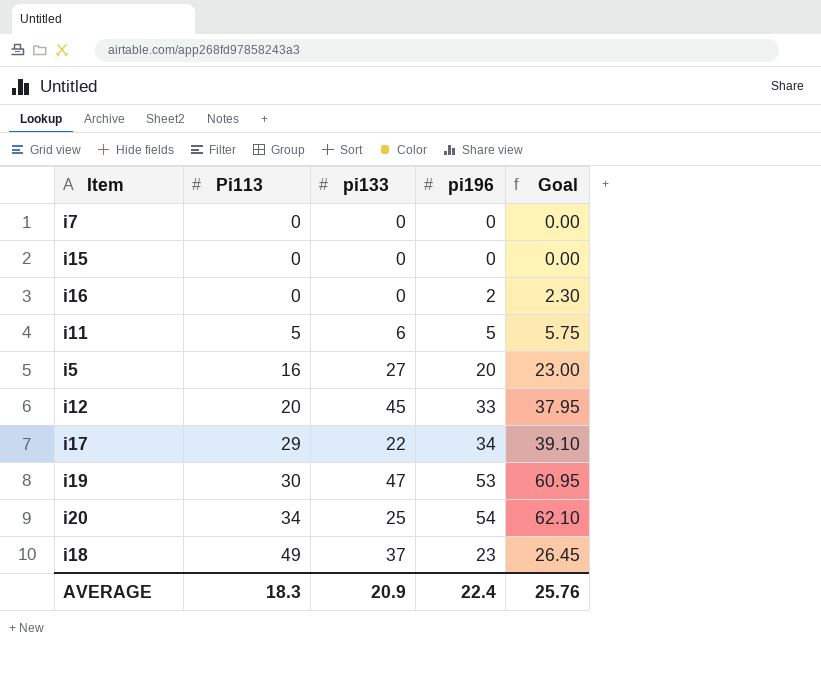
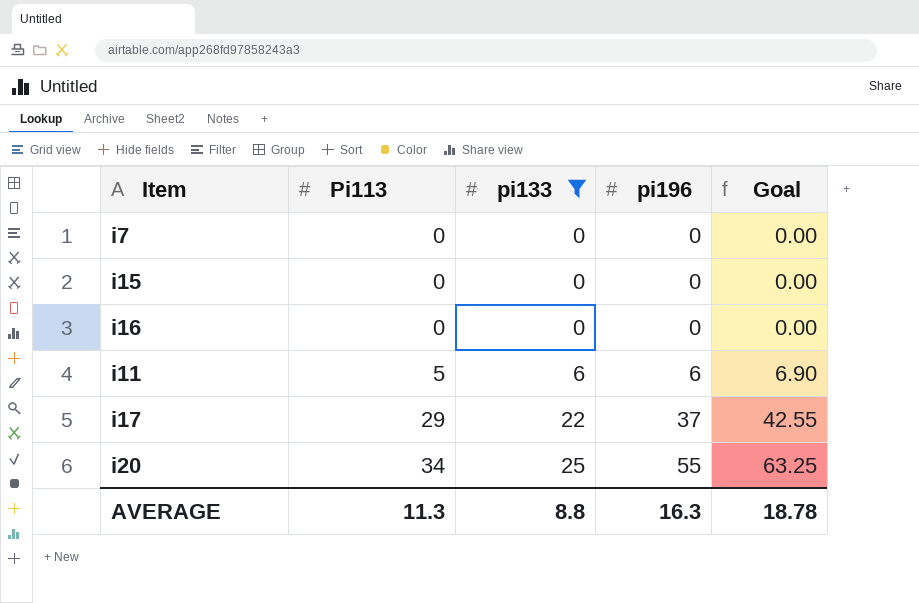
filter: none -> pi133 <= 25
i16 | pi196: 2 -> 0
i16 | Goal: 2.30 -> 0.00
i11 | pi196: 5 -> 6
i11 | Goal: 5.75 -> 6.90
i17 | pi196: 34 -> 37
i17 | Goal: 39.10 -> 42.55
i20 | pi196: 54 -> 55
i20 | Goal: 62.10 -> 63.25
AVERAGE | Pi113: 18.3 -> 11.3
AVERAGE | pi133: 20.9 -> 8.8
AVERAGE | pi196: 22.4 -> 16.3
AVERAGE | Goal: 25.76 -> 18.78

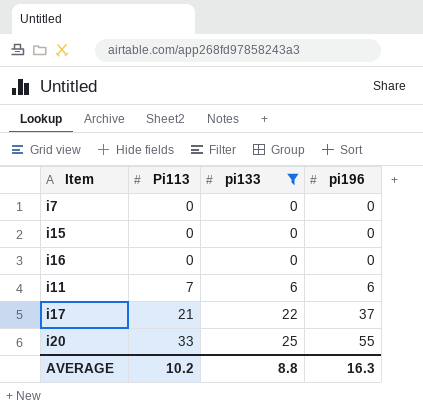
column Goal | formula: [pi196] * 1.15 -> none
i11 | Pi113: 5 -> 7
i17 | Pi113: 29 -> 21
i20 | Pi113: 34 -> 33
AVERAGE | Pi113: 11.3 -> 10.2

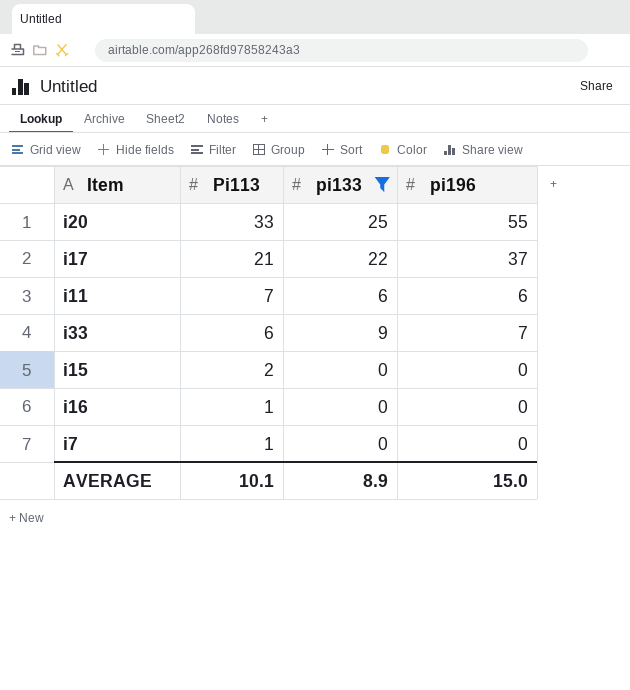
row order: Pi113 ascending -> Pi113 descending
row i33: none -> 6 | 9 | 7
i15 | Pi113: 0 -> 2
i16 | Pi113: 0 -> 1
i7 | Pi113: 0 -> 1
AVERAGE | Pi113: 10.2 -> 10.1
AVERAGE | pi133: 8.8 -> 8.9
AVERAGE | pi196: 16.3 -> 15.0

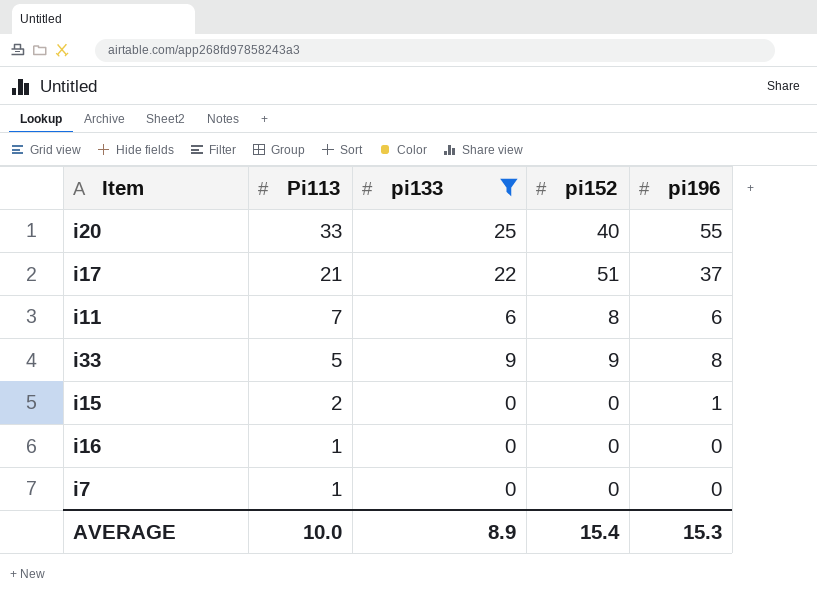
column pi152 | position: none -> 4
i33 | Pi113: 6 -> 5
i33 | pi196: 7 -> 8
i15 | pi196: 0 -> 1
AVERAGE | Pi113: 10.1 -> 10.0
AVERAGE | pi196: 15.0 -> 15.3

